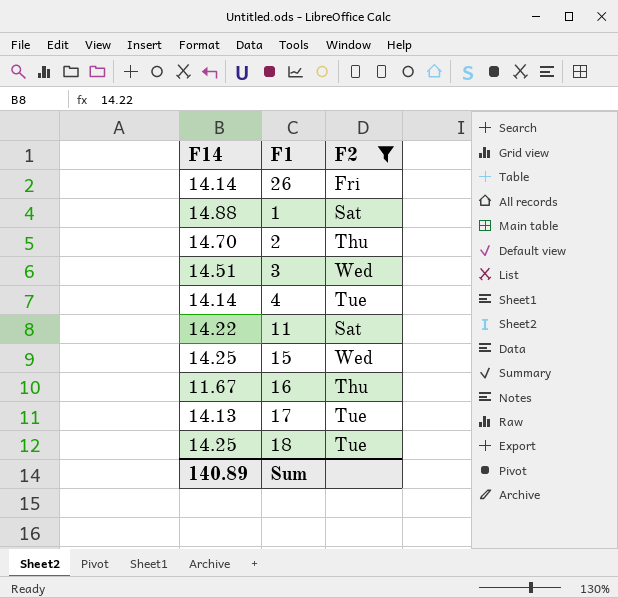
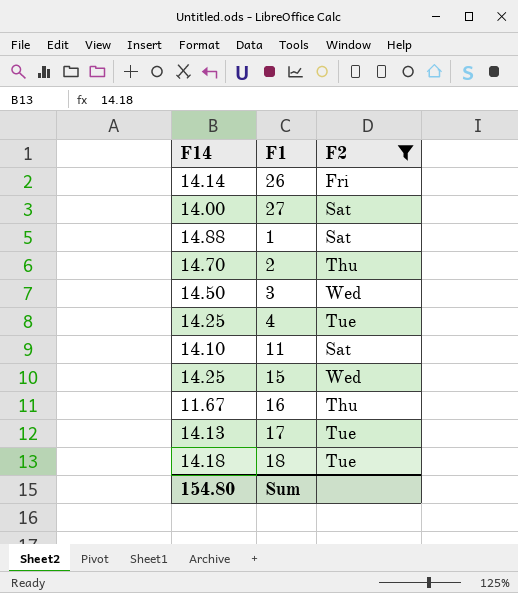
row 27: none -> 14.00 | Sat
3 | F14: 14.51 -> 14.50
4 | F14: 14.14 -> 14.25
11 | F14: 14.22 -> 14.10
18 | F14: 14.25 -> 14.18
Sum | F14: 140.89 -> 154.80

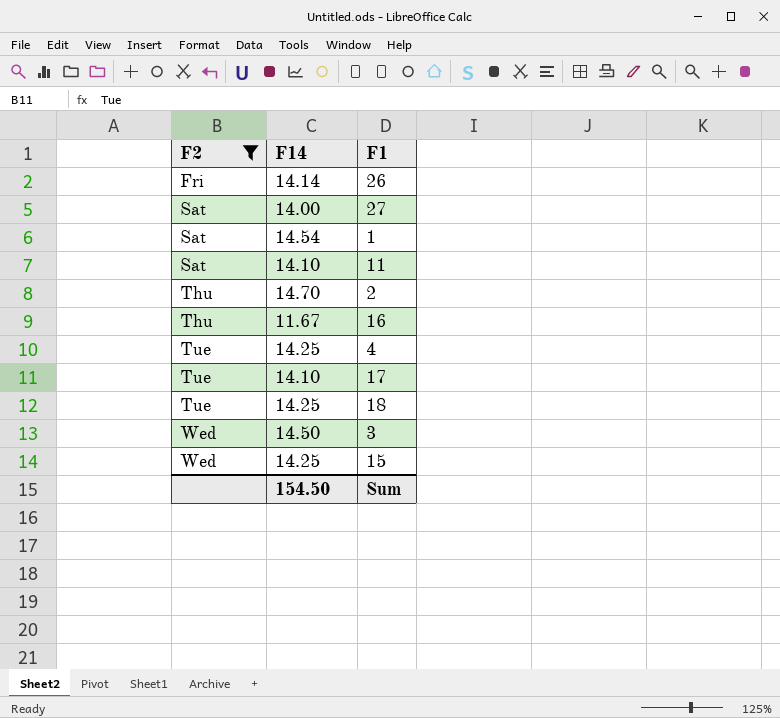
row order: none -> F2 ascending
column F2 | position: 3 -> 1
1 | F14: 14.88 -> 14.54
17 | F14: 14.13 -> 14.10
18 | F14: 14.18 -> 14.25
Sum | F14: 154.80 -> 154.50

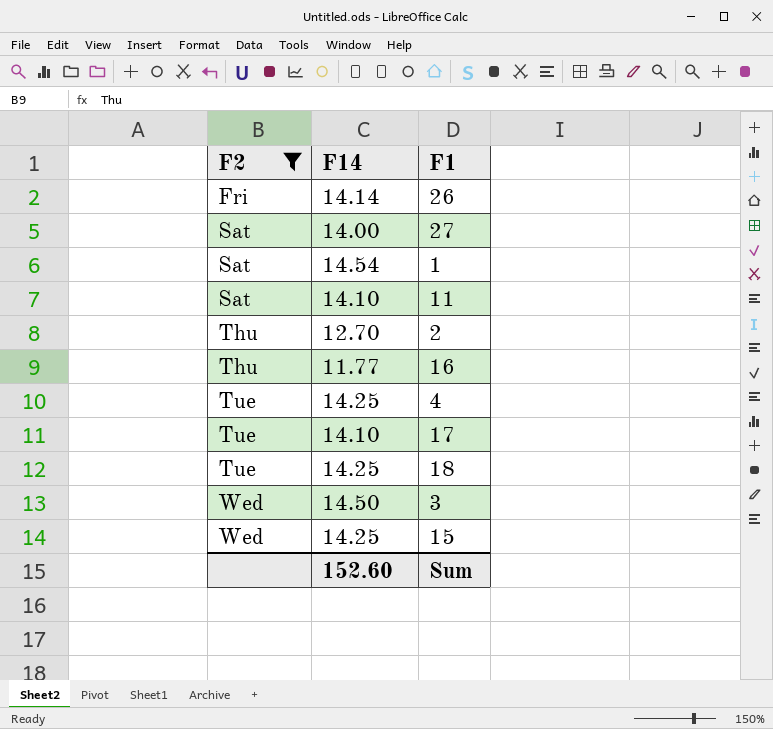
2 | F14: 14.70 -> 12.70
16 | F14: 11.67 -> 11.77
Sum | F14: 154.50 -> 152.60

